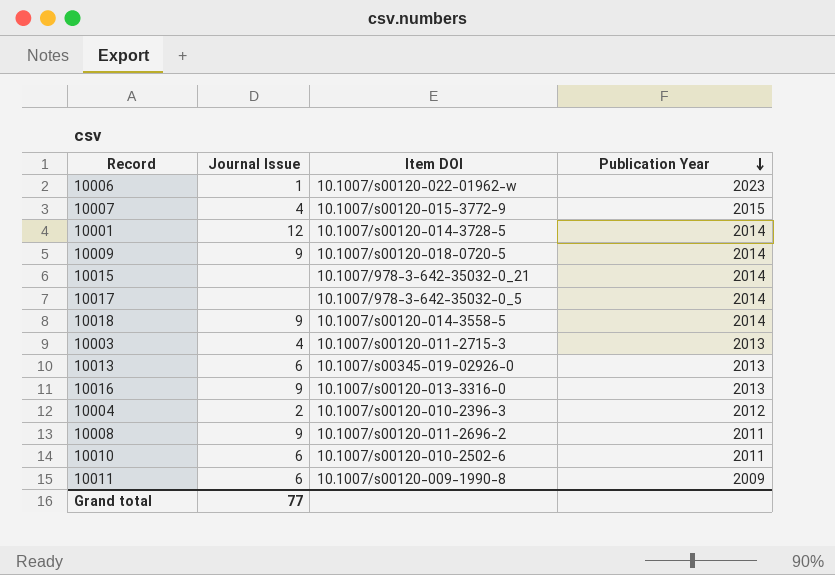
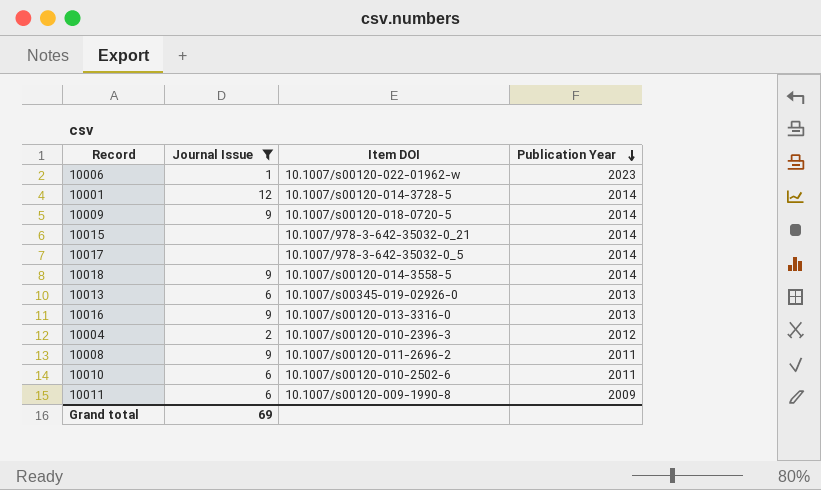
filter: none -> Journal Issue != 4
Grand total | Journal Issue: 77 -> 69

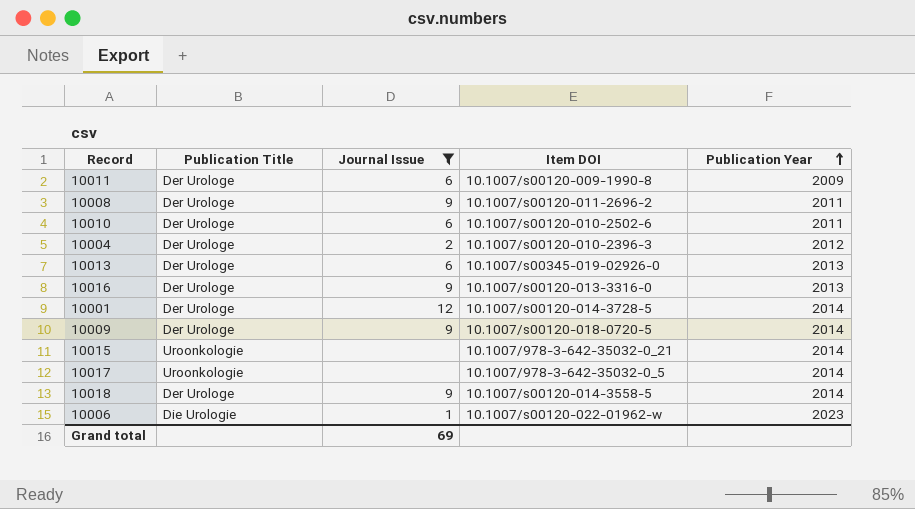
row order: Publication Year descending -> Publication Year ascending
column Publication Title | position: none -> 2

